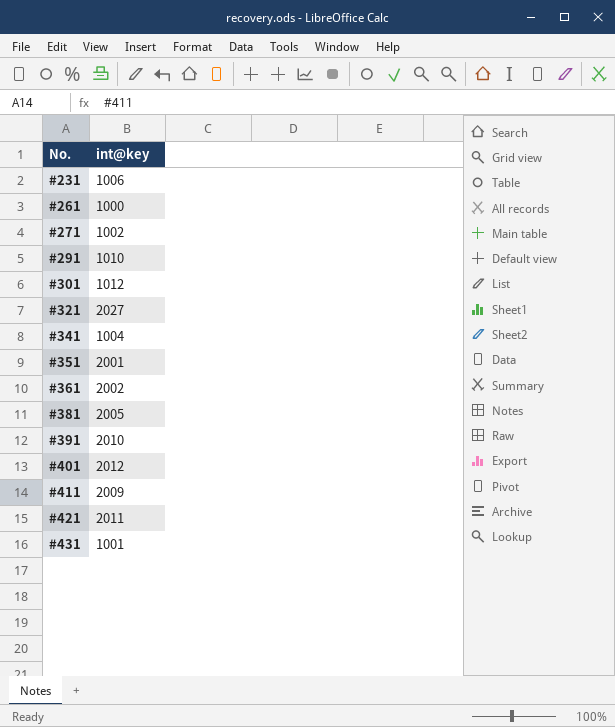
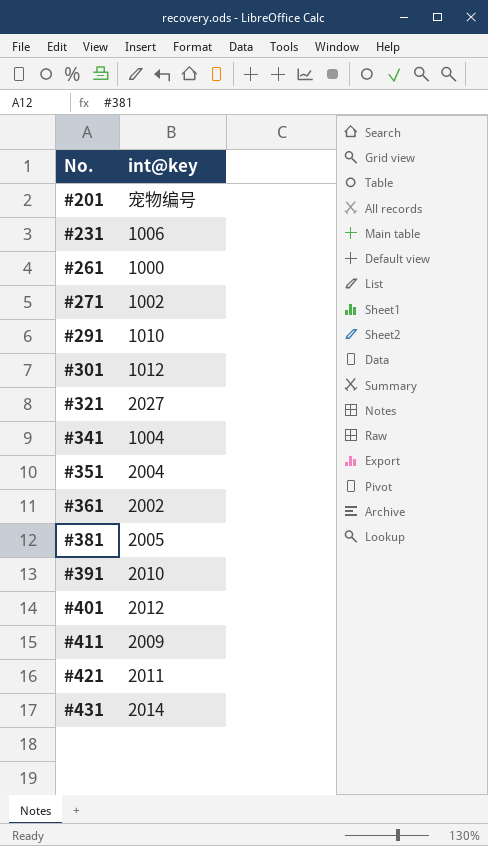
row #201: none -> 宠物编号
#351 | int@key: 2001 -> 2004
#431 | int@key: 1001 -> 2014

